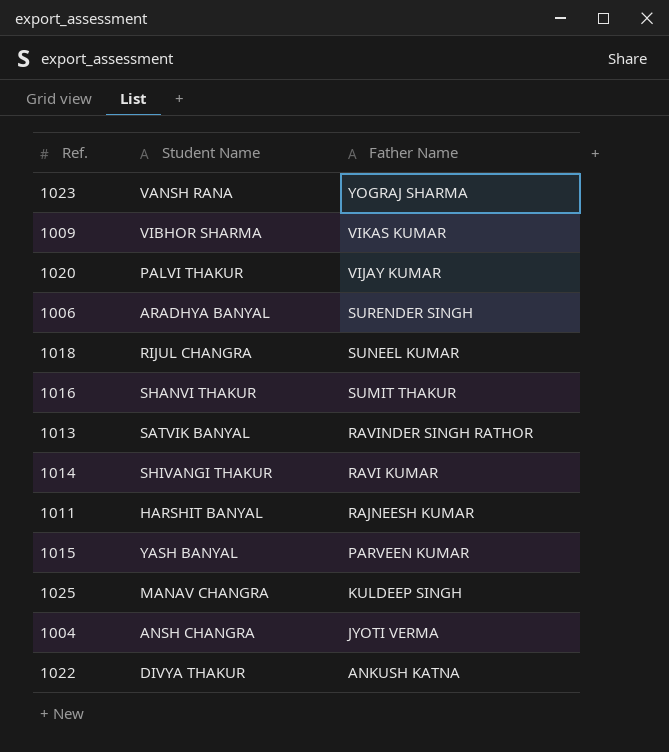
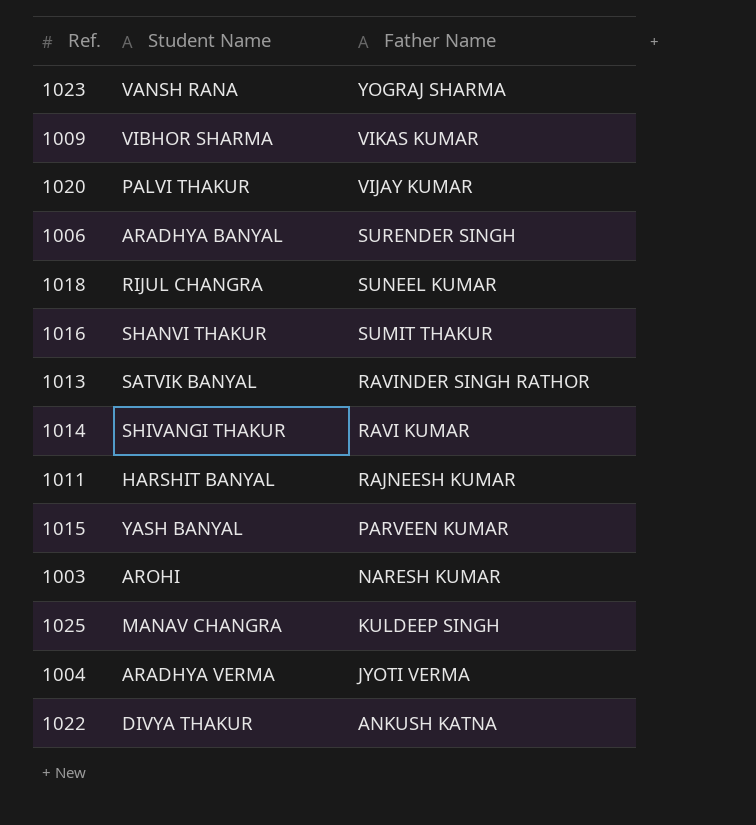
row 1003: none -> AROHI | NARESH KUMAR
1004 | Student Name: ANSH CHANGRA -> ARADHYA VERMA

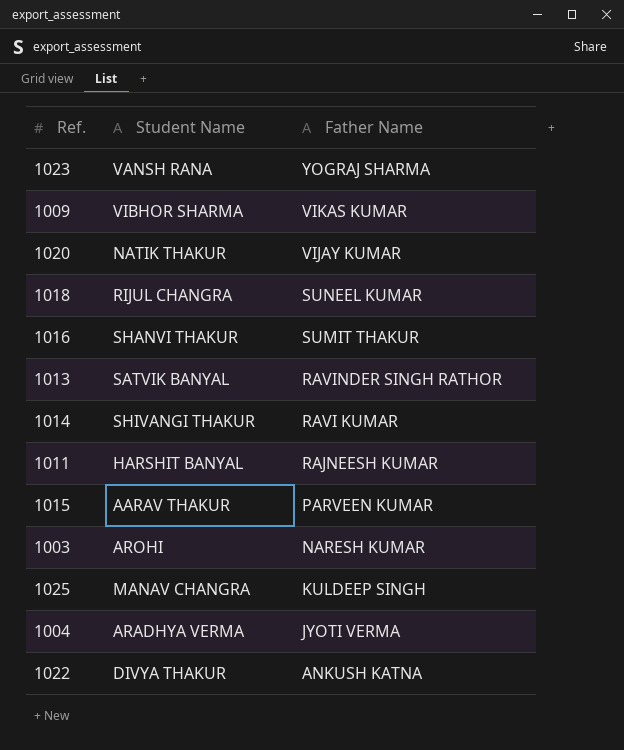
row 1006: ARADHYA BANYAL | SURENDER SINGH -> none
1020 | Student Name: PALVI THAKUR -> NATIK THAKUR
1015 | Student Name: YASH BANYAL -> AARAV THAKUR

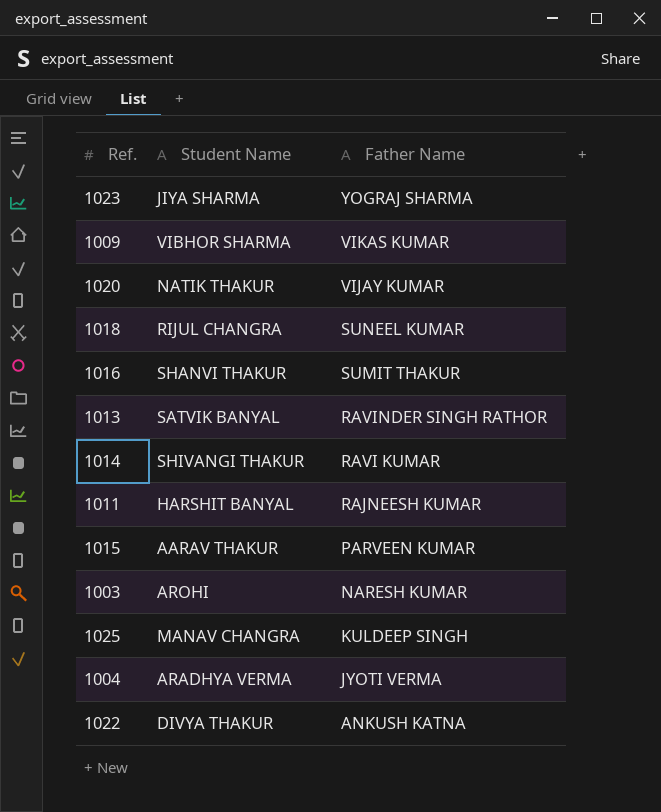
1023 | Student Name: VANSH RANA -> JIYA SHARMA

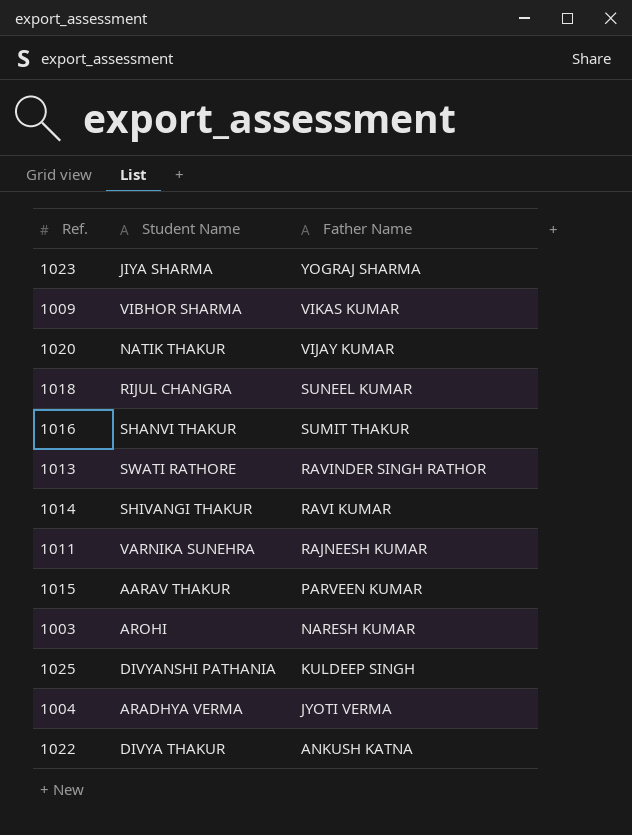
1013 | Student Name: SATVIK BANYAL -> SWATI RATHORE
1011 | Student Name: HARSHIT BANYAL -> VARNIKA SUNEHRA
1025 | Student Name: MANAV CHANGRA -> DIVYANSHI PATHANIA

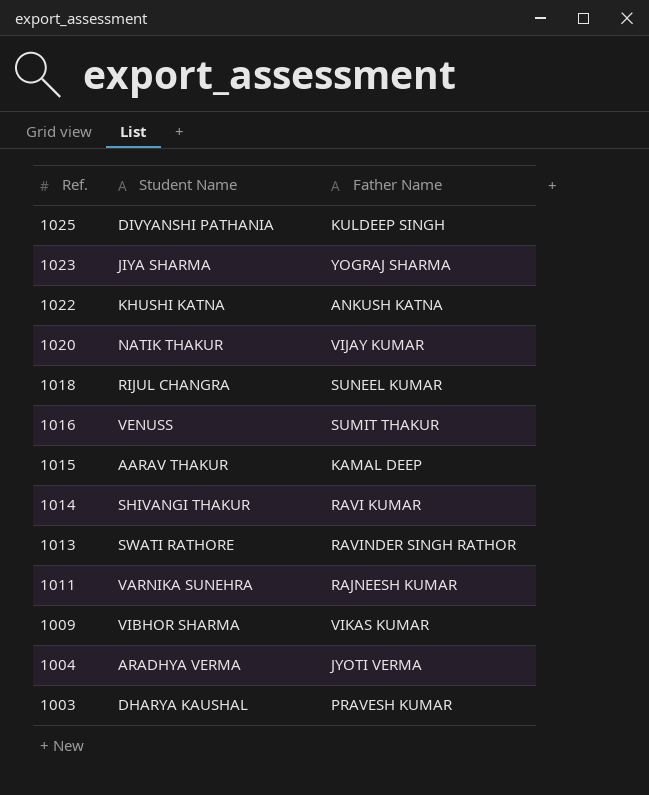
row order: Father Name descending -> Ref. descending
1022 | Student Name: DIVYA THAKUR -> KHUSHI KATNA
1016 | Student Name: SHANVI THAKUR -> VENUSS
1015 | Father Name: PARVEEN KUMAR -> KAMAL DEEP
1003 | Student Name: AROHI -> DHARYA KAUSHAL
1003 | Father Name: NARESH KUMAR -> PRAVESH KUMAR

